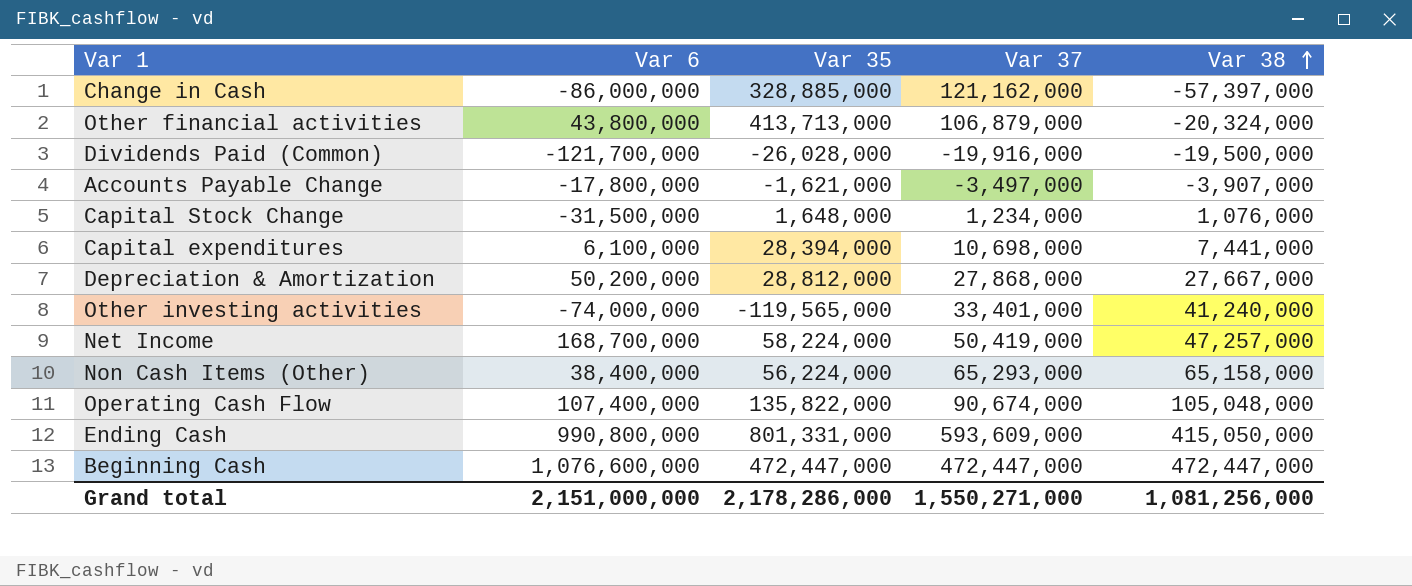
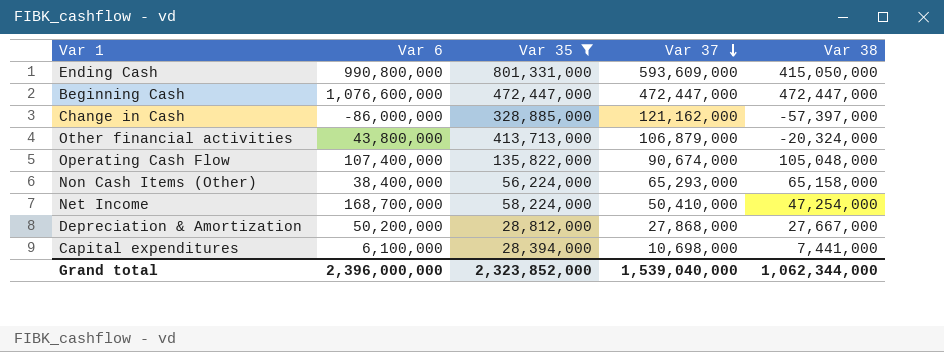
filter: none -> Var 35 >= 28,394,000
row order: Var 38 ascending -> Var 37 descending
Net Income | Var 37: 50,419,000 -> 50,410,000
Net Income | Var 38: 47,257,000 -> 47,254,000
Grand total | Var 6: 2,151,000,000 -> 2,396,000,000
Grand total | Var 35: 2,178,286,000 -> 2,323,852,000
Grand total | Var 37: 1,550,271,000 -> 1,539,040,000
Grand total | Var 38: 1,081,256,000 -> 1,062,344,000

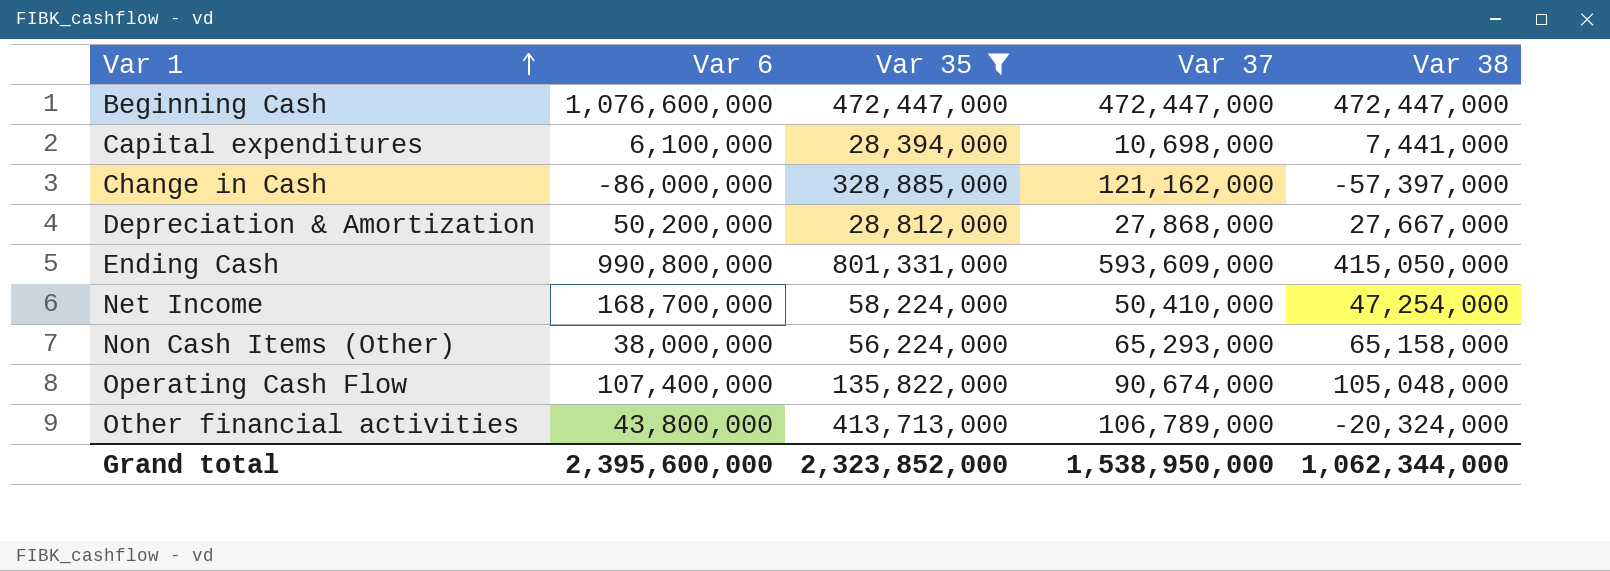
row order: Var 37 descending -> Var 1 ascending
Non Cash Items (Other) | Var 6: 38,400,000 -> 38,000,000
Other financial activities | Var 37: 106,879,000 -> 106,789,000
Grand total | Var 6: 2,396,000,000 -> 2,395,600,000
Grand total | Var 37: 1,539,040,000 -> 1,538,950,000

